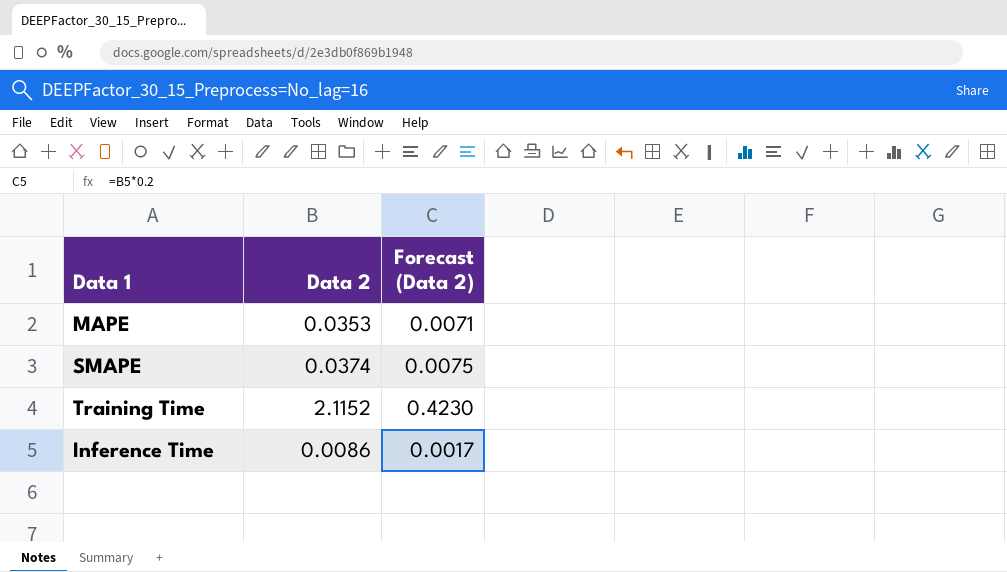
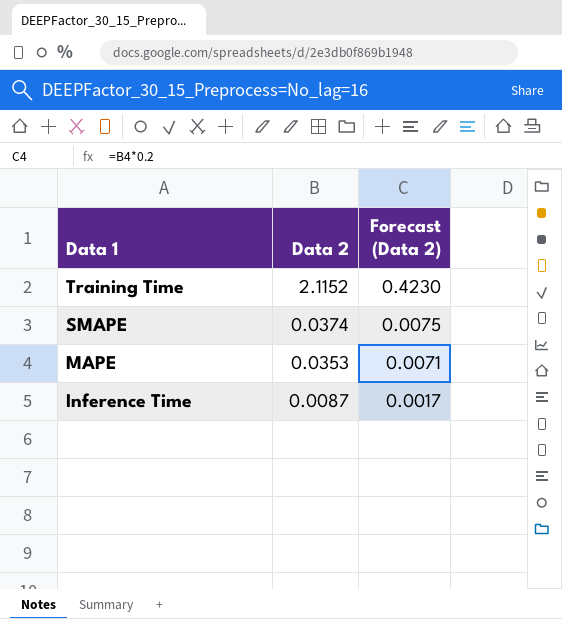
row order: none -> Data 1 descending
Inference Time | Data 2: 0.0086 -> 0.0087

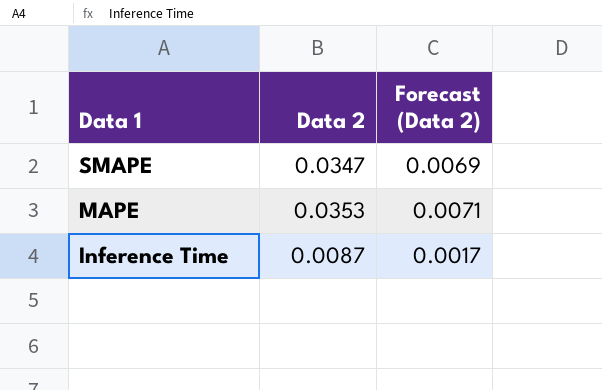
row Training Time: 2.1152 | 0.4230 -> none
SMAPE | Data 2: 0.0374 -> 0.0347
SMAPE | Forecast (Data 2): 0.0075 -> 0.0069

